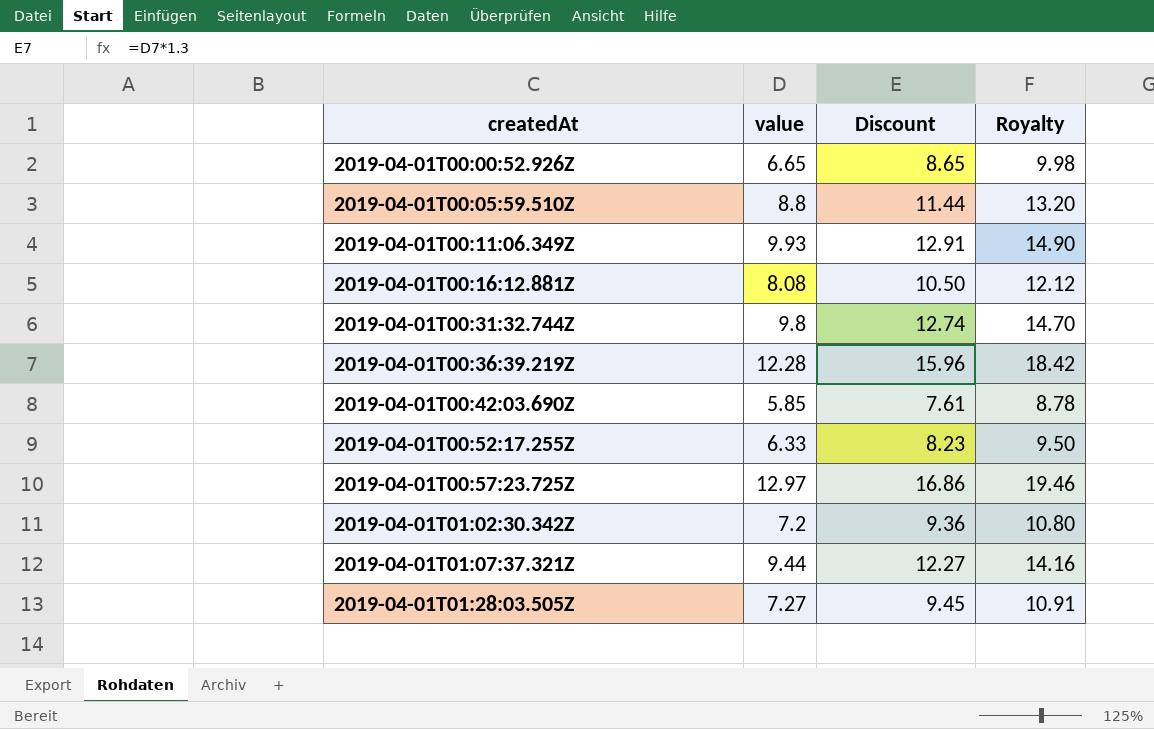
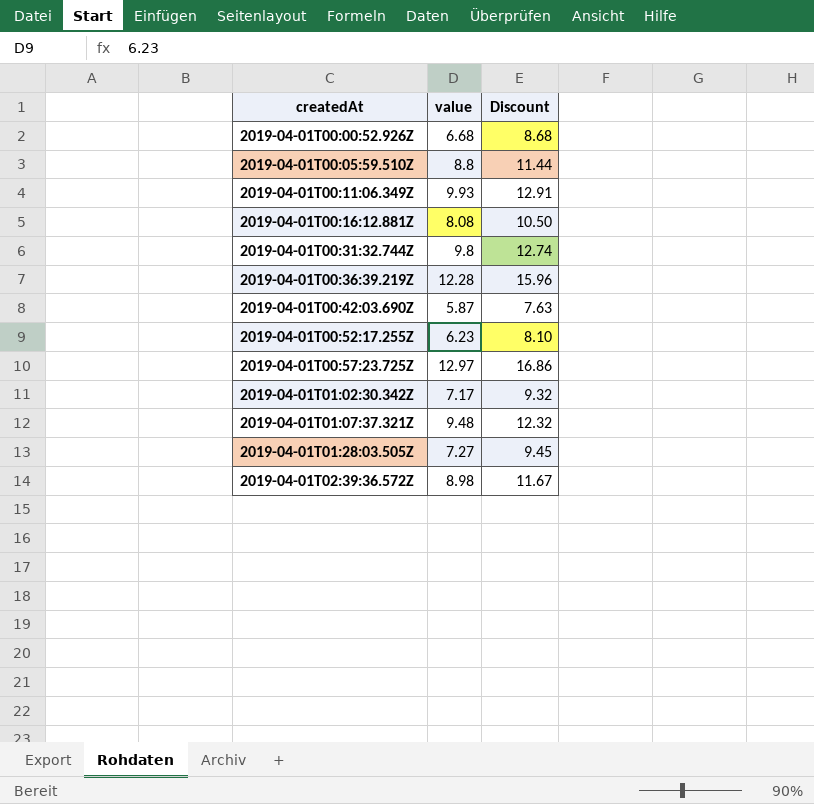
column Royalty | formula: [value] * 1.5 -> none
2019-04-01T00:00:52.926Z | value: 6.65 -> 6.68
2019-04-01T00:00:52.926Z | Discount: 8.65 -> 8.68
2019-04-01T00:42:03.690Z | value: 5.85 -> 5.87
2019-04-01T00:42:03.690Z | Discount: 7.61 -> 7.63
2019-04-01T00:52:17.255Z | value: 6.33 -> 6.23
2019-04-01T00:52:17.255Z | Discount: 8.23 -> 8.10
2019-04-01T01:02:30.342Z | value: 7.2 -> 7.17
2019-04-01T01:02:30.342Z | Discount: 9.36 -> 9.32
2019-04-01T01:07:37.321Z | value: 9.44 -> 9.48
2019-04-01T01:07:37.321Z | Discount: 12.27 -> 12.32
row 2019-04-01T02:39:36.572Z: none -> 8.98 | 11.67

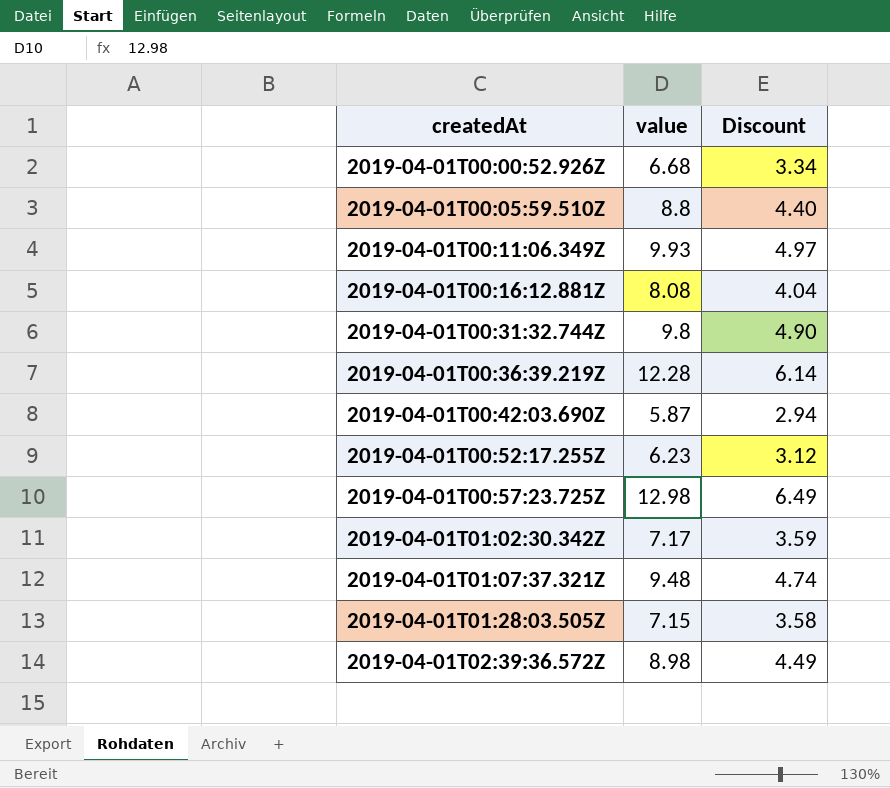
column Discount | formula: [value] * 1.3 -> [value] * 0.5
2019-04-01T00:57:23.725Z | value: 12.97 -> 12.98
2019-04-01T01:28:03.505Z | value: 7.27 -> 7.15

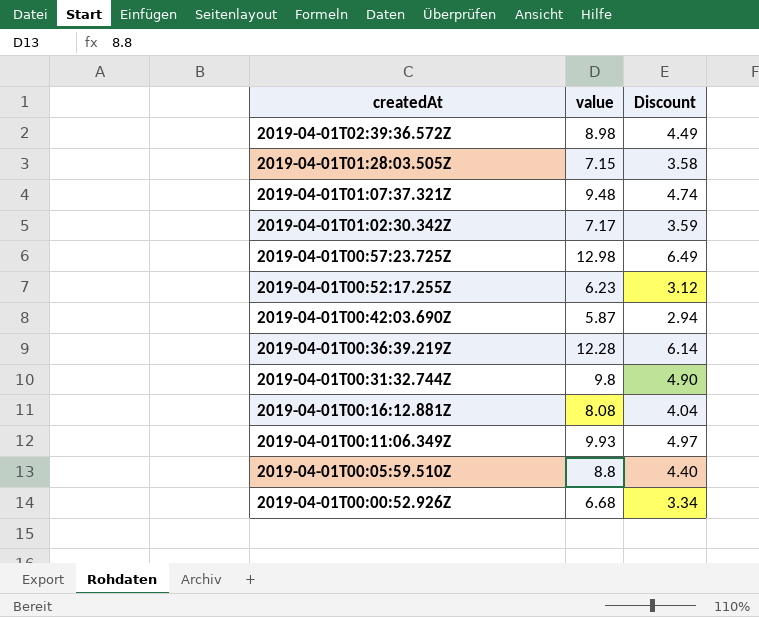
row order: createdAt ascending -> createdAt descending

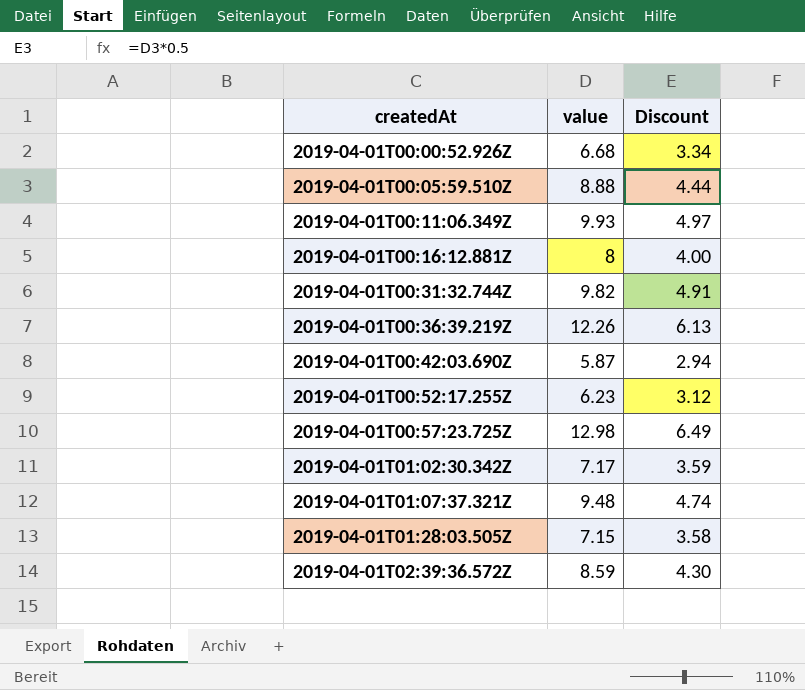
row order: createdAt descending -> createdAt ascending
2019-04-01T00:05:59.510Z | value: 8.8 -> 8.88
2019-04-01T00:05:59.510Z | Discount: 4.40 -> 4.44
2019-04-01T00:16:12.881Z | value: 8.08 -> 8
2019-04-01T00:16:12.881Z | Discount: 4.04 -> 4.00
2019-04-01T00:31:32.744Z | value: 9.8 -> 9.82
2019-04-01T00:31:32.744Z | Discount: 4.90 -> 4.91
2019-04-01T00:36:39.219Z | value: 12.28 -> 12.26
2019-04-01T00:36:39.219Z | Discount: 6.14 -> 6.13
2019-04-01T02:39:36.572Z | value: 8.98 -> 8.59
2019-04-01T02:39:36.572Z | Discount: 4.49 -> 4.30

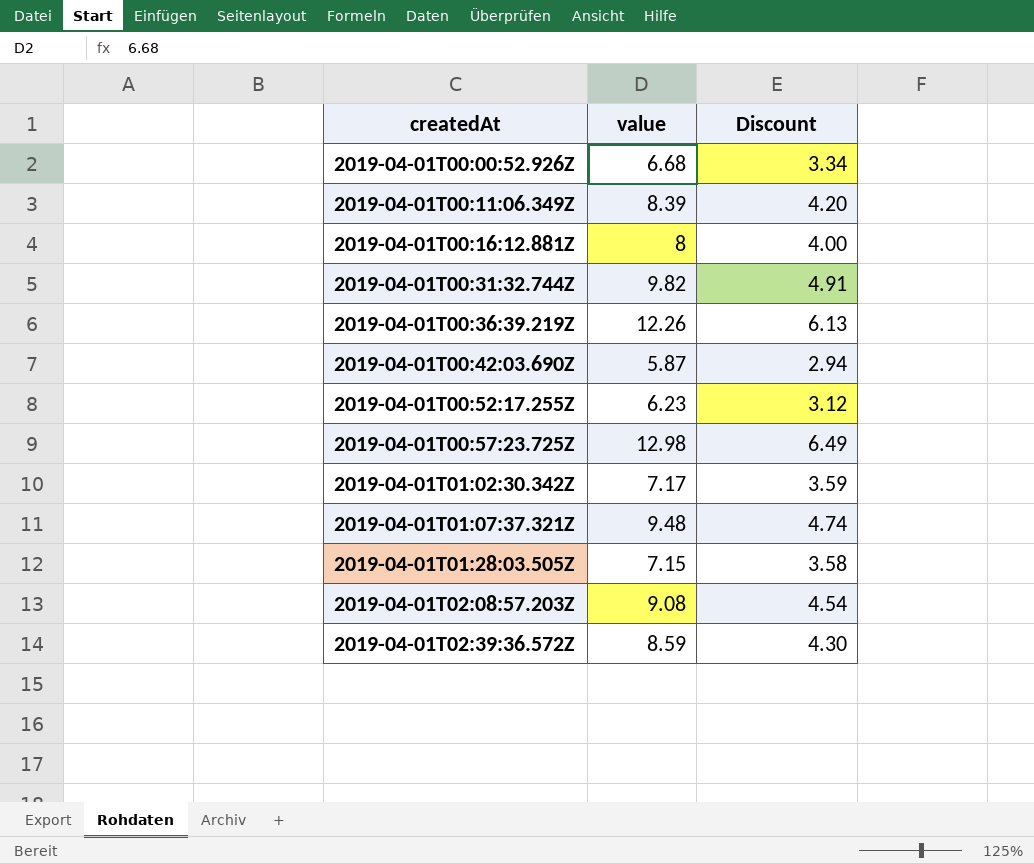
row 2019-04-01T00:05:59.510Z: 8.88 | 4.44 -> none
2019-04-01T00:11:06.349Z | value: 9.93 -> 8.39
2019-04-01T00:11:06.349Z | Discount: 4.97 -> 4.20
row 2019-04-01T02:08:57.203Z: none -> 9.08 | 4.54

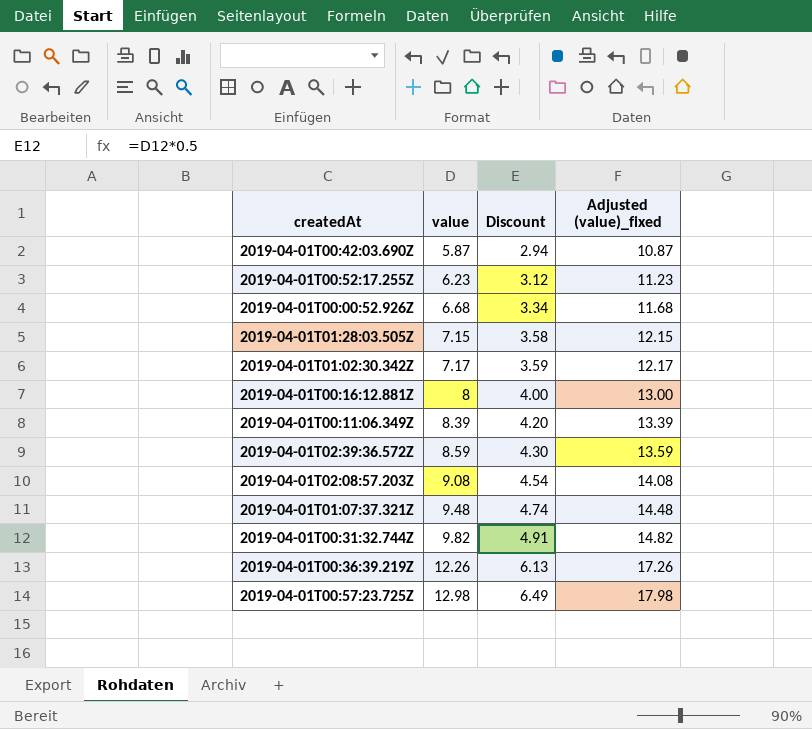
row order: createdAt ascending -> value ascending
column Adjusted (value)_fixed | formula: none -> [value] + 5

